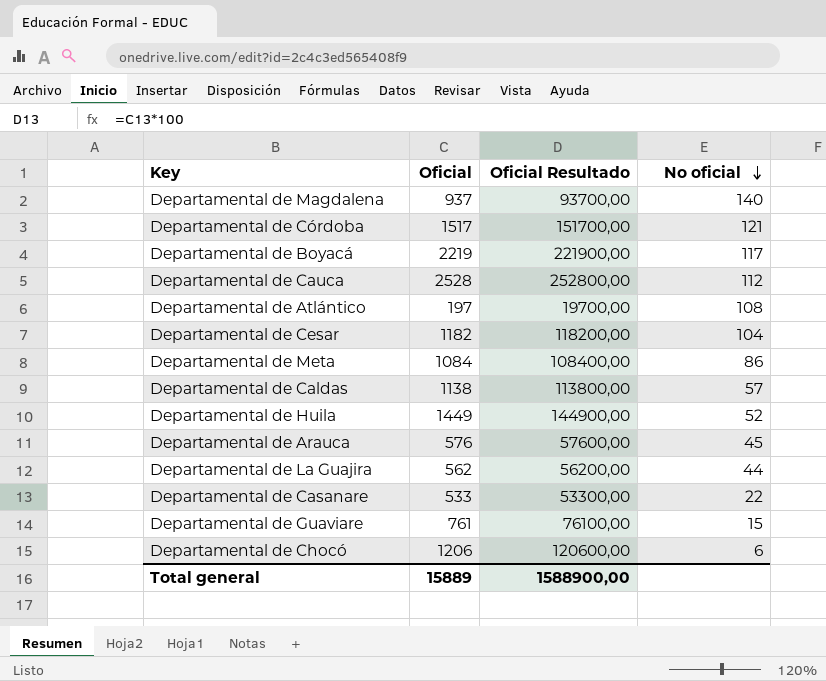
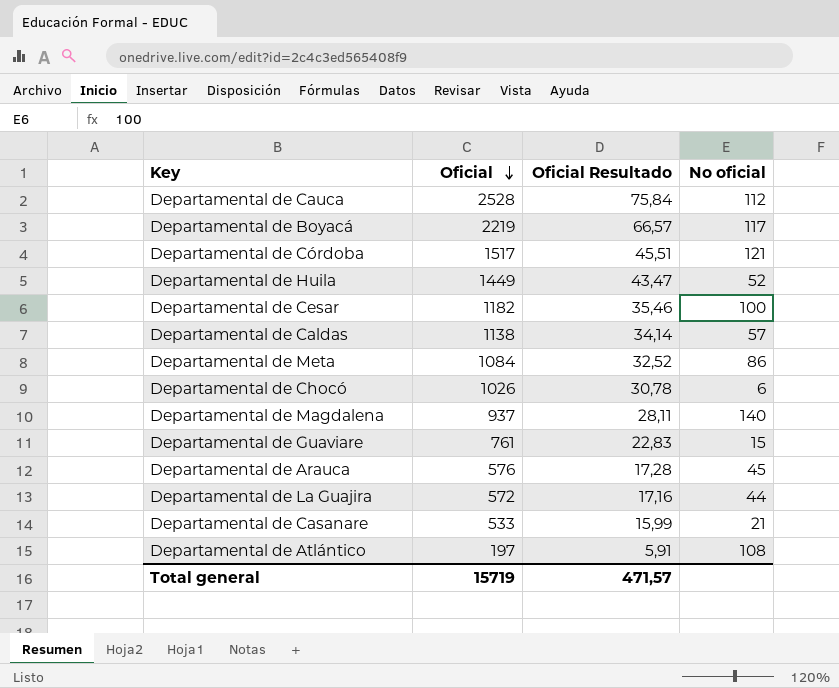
row order: No oficial descending -> Oficial descending
column Oficial Resultado | formula: [Oficial] * 100 -> [Oficial] * 0,03
Departamental de Cesar | No oficial: 104 -> 100
Departamental de Chocó | Oficial: 1206 -> 1026
Departamental de La Guajira | Oficial: 562 -> 572
Departamental de Casanare | No oficial: 22 -> 21
Total general | Oficial: 15889 -> 15719
Total general | Oficial Resultado: 1588900,00 -> 471,57

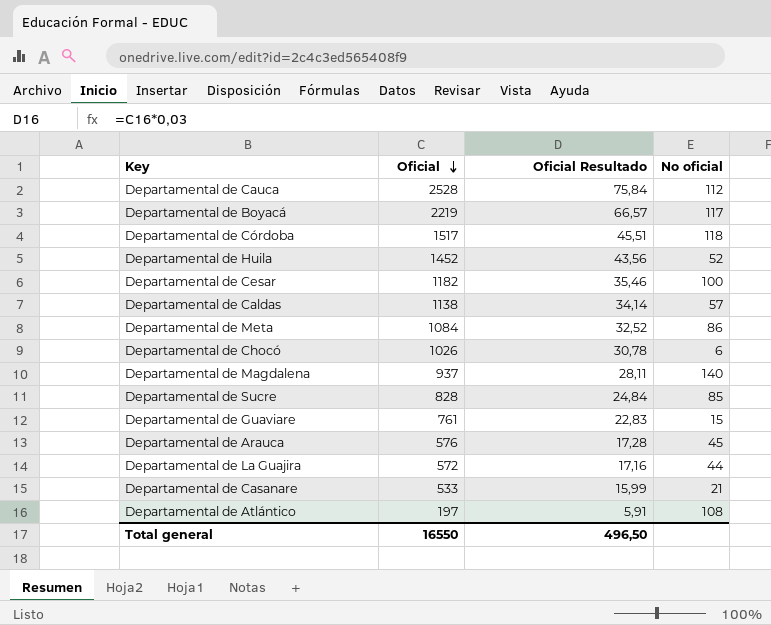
Departamental de Córdoba | No oficial: 121 -> 118
Departamental de Huila | Oficial: 1449 -> 1452
Departamental de Huila | Oficial Resultado: 43,47 -> 43,56
row Departamental de Sucre: none -> 828 | 24,84 | 85
Total general | Oficial: 15719 -> 16550
Total general | Oficial Resultado: 471,57 -> 496,50

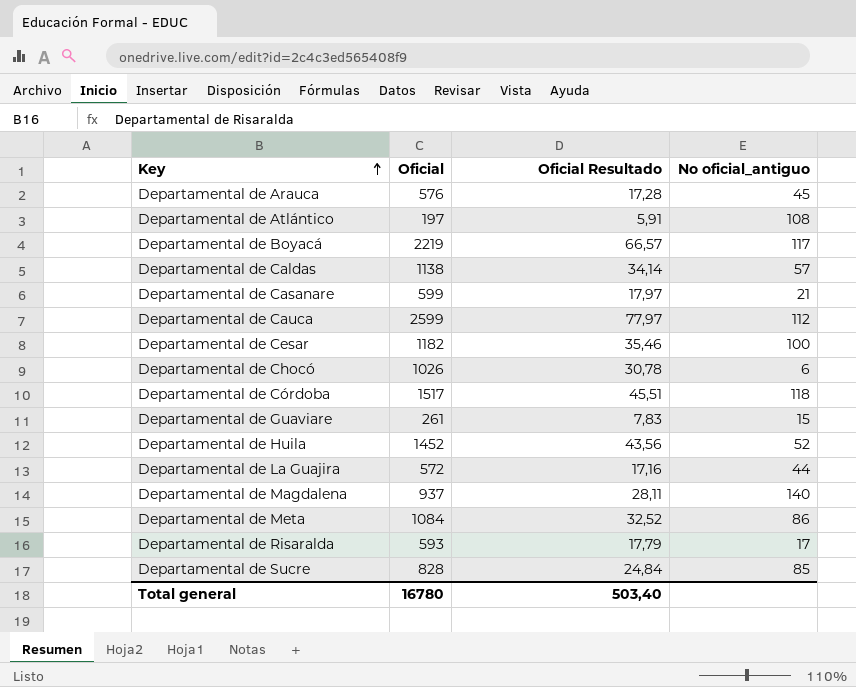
row order: Oficial descending -> Key ascending
column name: No oficial -> No oficial_antiguo
Departamental de Casanare | Oficial: 533 -> 599
Departamental de Casanare | Oficial Resultado: 15,99 -> 17,97
Departamental de Cauca | Oficial: 2528 -> 2599
Departamental de Cauca | Oficial Resultado: 75,84 -> 77,97
Departamental de Guaviare | Oficial: 761 -> 261
Departamental de Guaviare | Oficial Resultado: 22,83 -> 7,83
row Departamental de Risaralda: none -> 593 | 17,79 | 17
Total general | Oficial: 16550 -> 16780
Total general | Oficial Resultado: 496,50 -> 503,40

